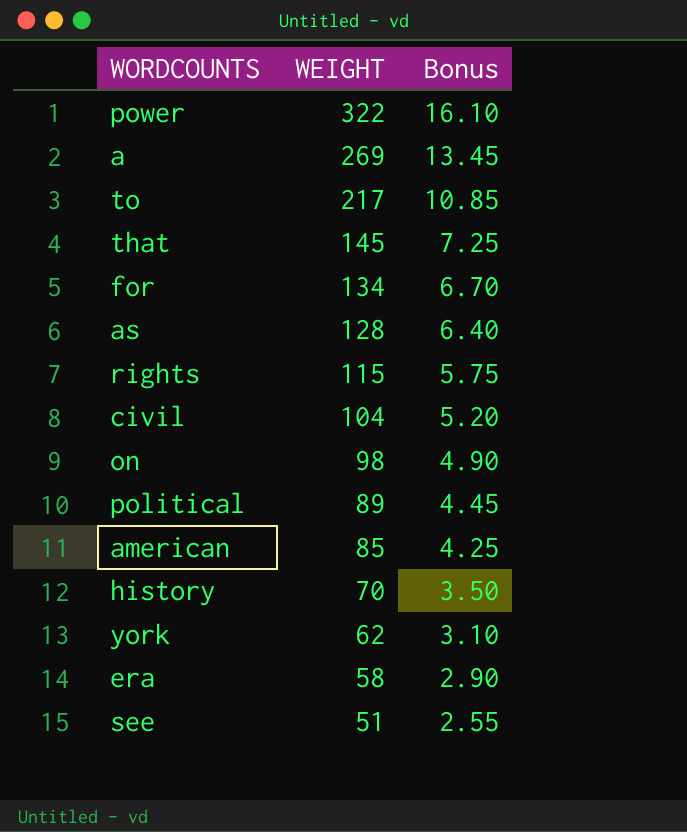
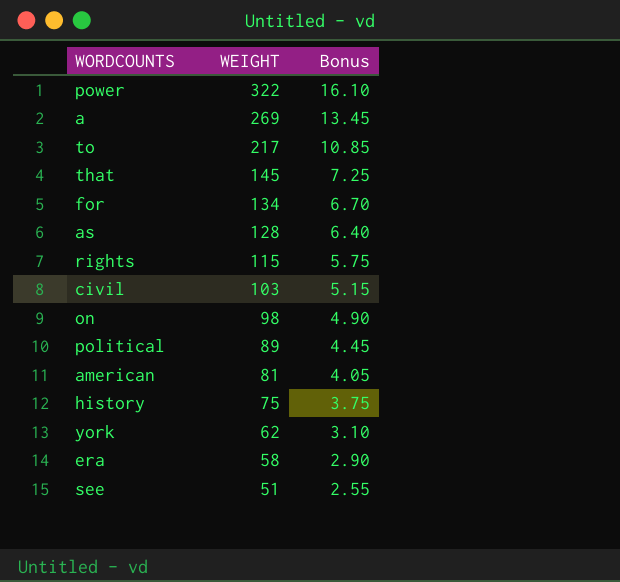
civil | WEIGHT: 104 -> 103
civil | Bonus: 5.20 -> 5.15
american | WEIGHT: 85 -> 81
american | Bonus: 4.25 -> 4.05
history | WEIGHT: 70 -> 75
history | Bonus: 3.50 -> 3.75

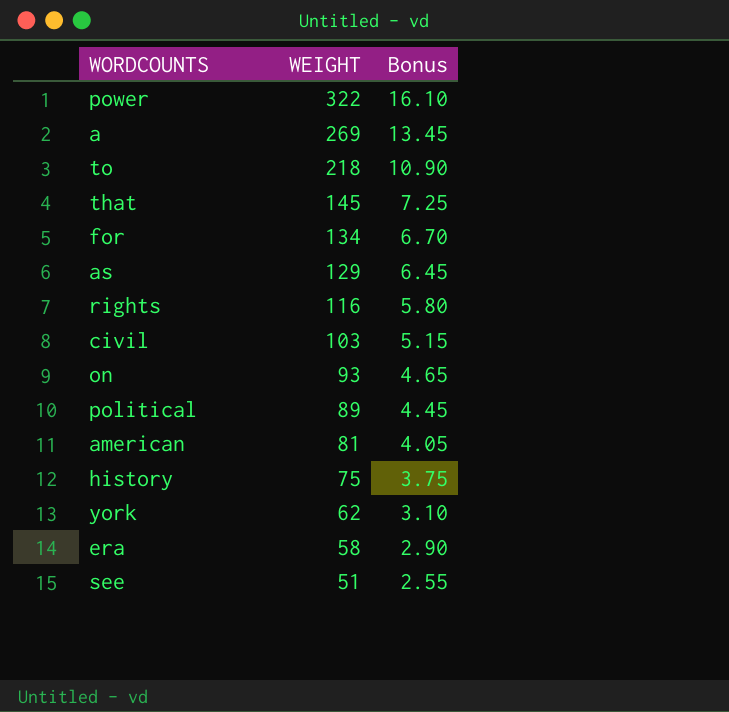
to | WEIGHT: 217 -> 218
to | Bonus: 10.85 -> 10.90
as | WEIGHT: 128 -> 129
as | Bonus: 6.40 -> 6.45
rights | WEIGHT: 115 -> 116
rights | Bonus: 5.75 -> 5.80
on | WEIGHT: 98 -> 93
on | Bonus: 4.90 -> 4.65

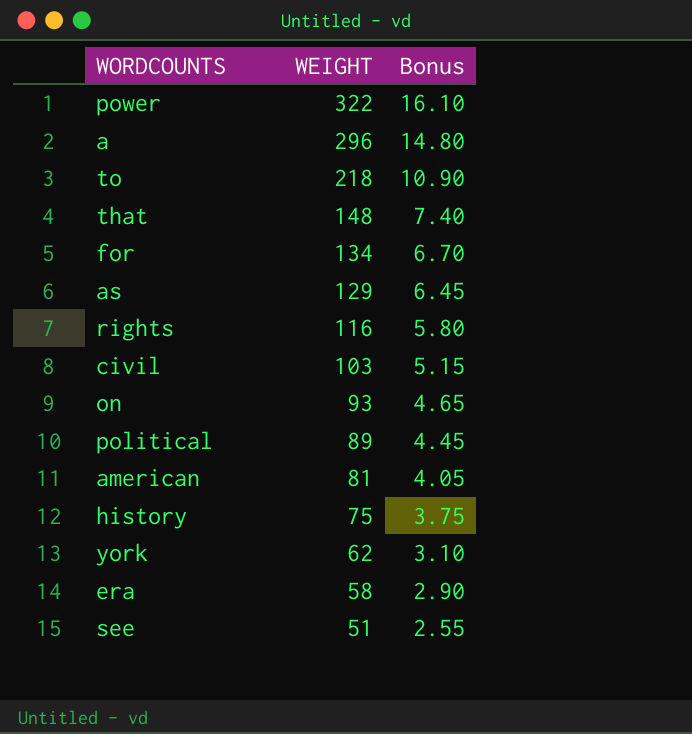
a | WEIGHT: 269 -> 296
a | Bonus: 13.45 -> 14.80
that | WEIGHT: 145 -> 148
that | Bonus: 7.25 -> 7.40

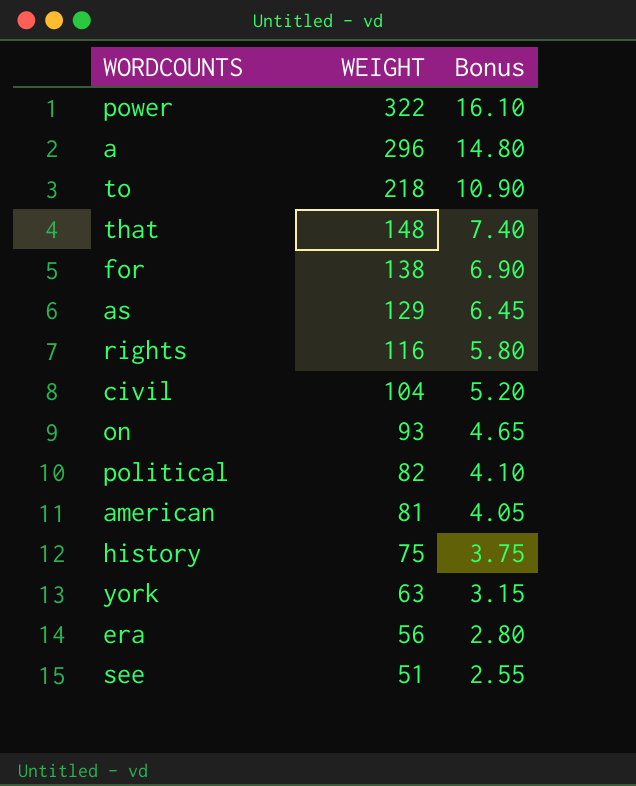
for | WEIGHT: 134 -> 138
for | Bonus: 6.70 -> 6.90
civil | WEIGHT: 103 -> 104
civil | Bonus: 5.15 -> 5.20
political | WEIGHT: 89 -> 82
political | Bonus: 4.45 -> 4.10
york | WEIGHT: 62 -> 63
york | Bonus: 3.10 -> 3.15
era | WEIGHT: 58 -> 56
era | Bonus: 2.90 -> 2.80

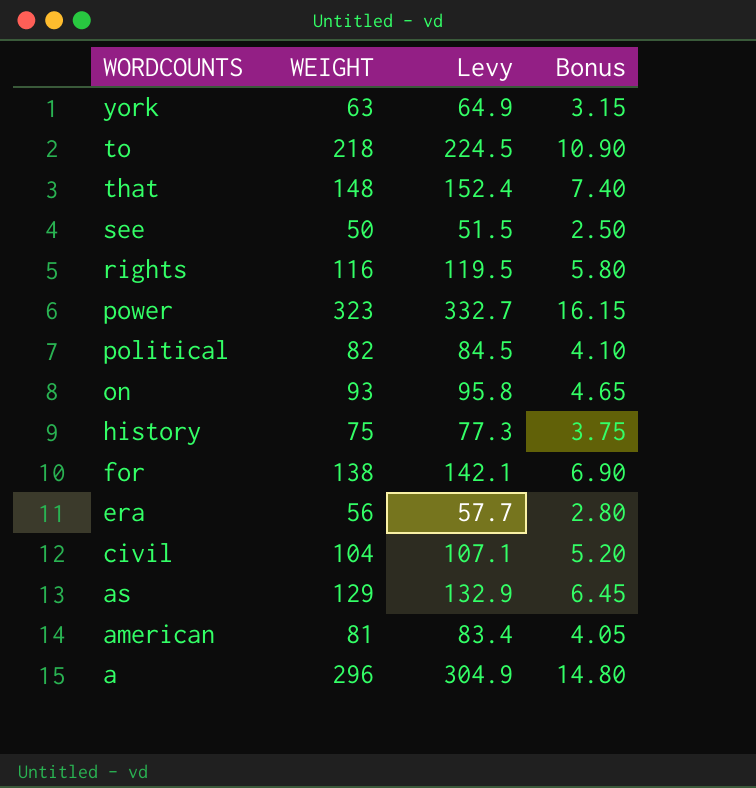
row order: WEIGHT descending -> WORDCOUNTS descending
column Levy | formula: none -> [WEIGHT] * 1.03
see | WEIGHT: 51 -> 50
see | Bonus: 2.55 -> 2.50
power | WEIGHT: 322 -> 323
power | Bonus: 16.10 -> 16.15

